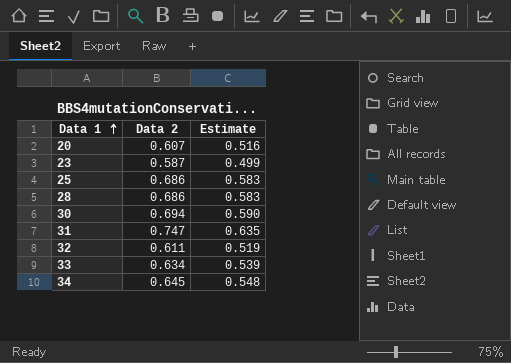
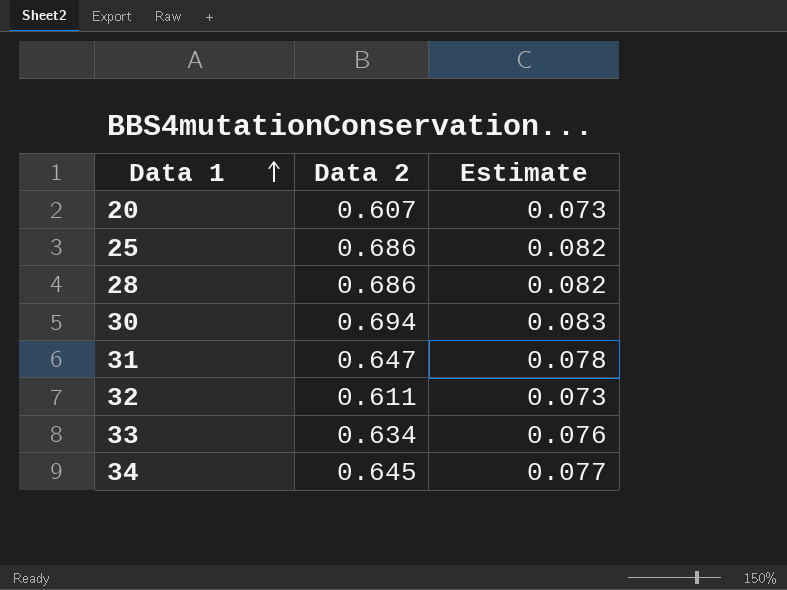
column Estimate | formula: [Data 2] * 0.85 -> [Data 2] * 0.12
row 23: 0.587 | 0.499 -> none
31 | Data 2: 0.747 -> 0.647

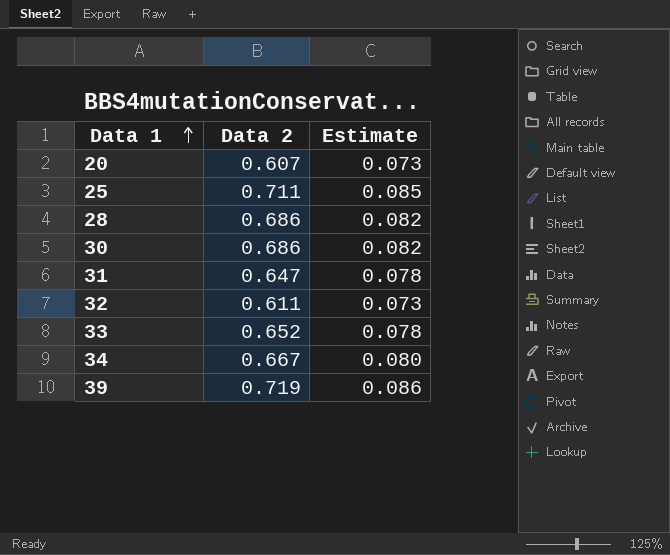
25 | Data 2: 0.686 -> 0.711
25 | Estimate: 0.082 -> 0.085
30 | Data 2: 0.694 -> 0.686
30 | Estimate: 0.083 -> 0.082
33 | Data 2: 0.634 -> 0.652
33 | Estimate: 0.076 -> 0.078
34 | Data 2: 0.645 -> 0.667
34 | Estimate: 0.077 -> 0.080
row 39: none -> 0.719 | 0.086

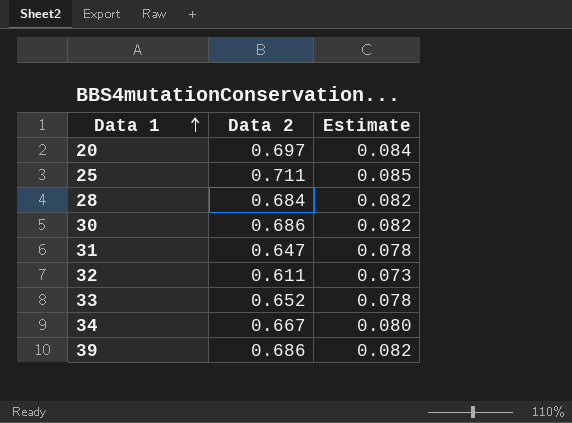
20 | Data 2: 0.607 -> 0.697
20 | Estimate: 0.073 -> 0.084
28 | Data 2: 0.686 -> 0.684
39 | Data 2: 0.719 -> 0.686
39 | Estimate: 0.086 -> 0.082

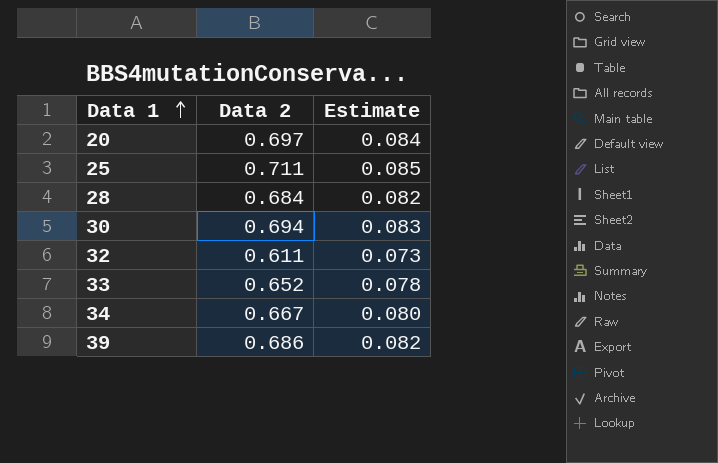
row 31: 0.647 | 0.078 -> none
30 | Data 2: 0.686 -> 0.694
30 | Estimate: 0.082 -> 0.083

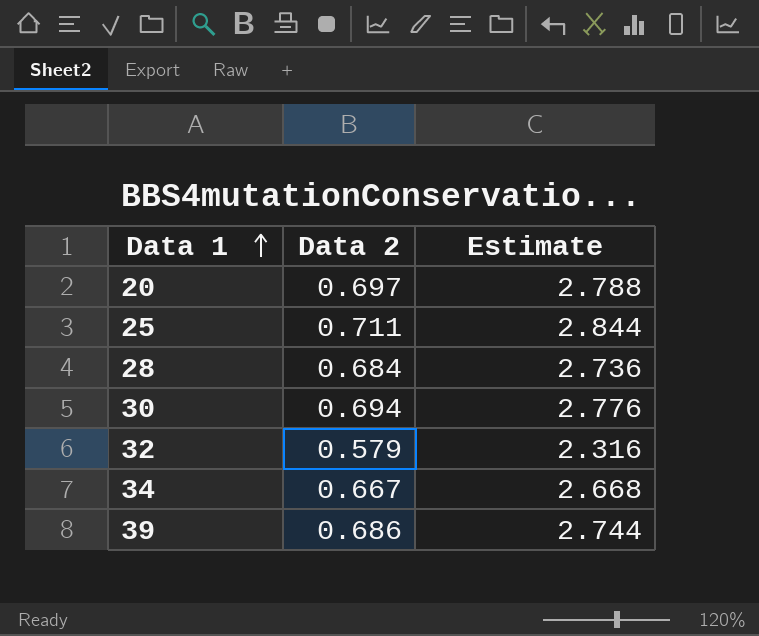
column Estimate | formula: [Data 2] * 0.12 -> [Data 2] * 4
row 33: 0.652 | 0.078 -> none
32 | Data 2: 0.611 -> 0.579

